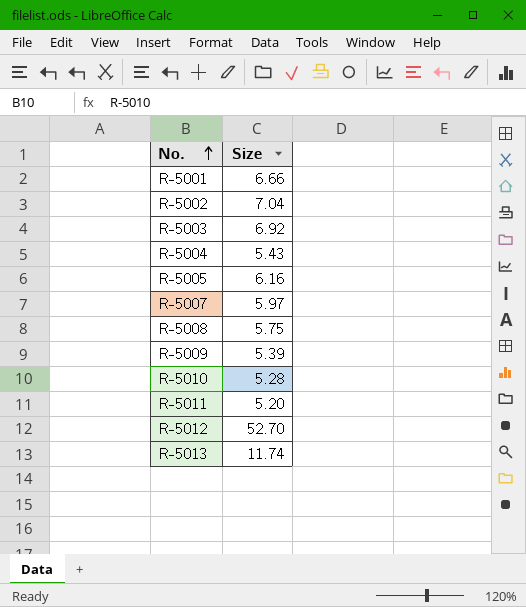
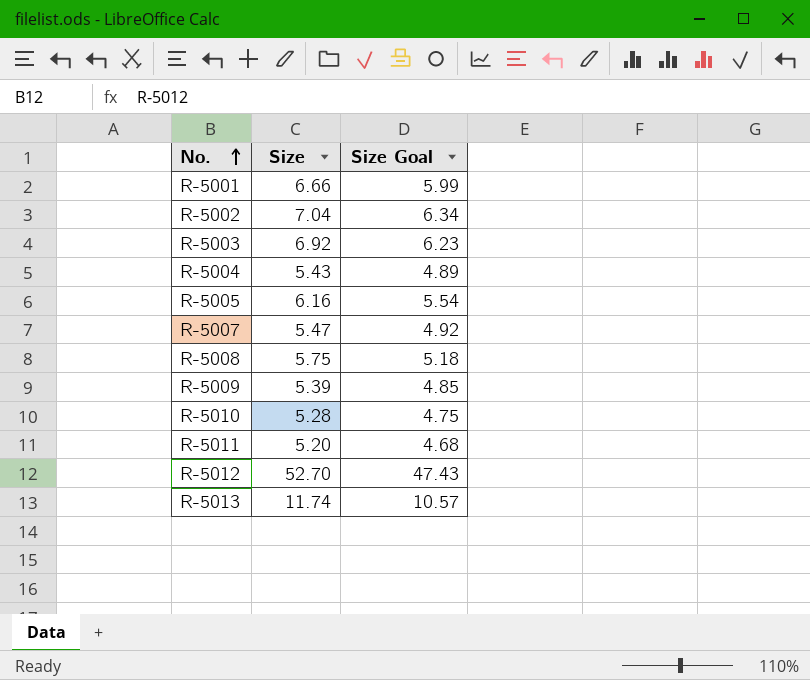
column Size Goal | formula: none -> [Size] * 0.9
R-5007 | Size: 5.97 -> 5.47

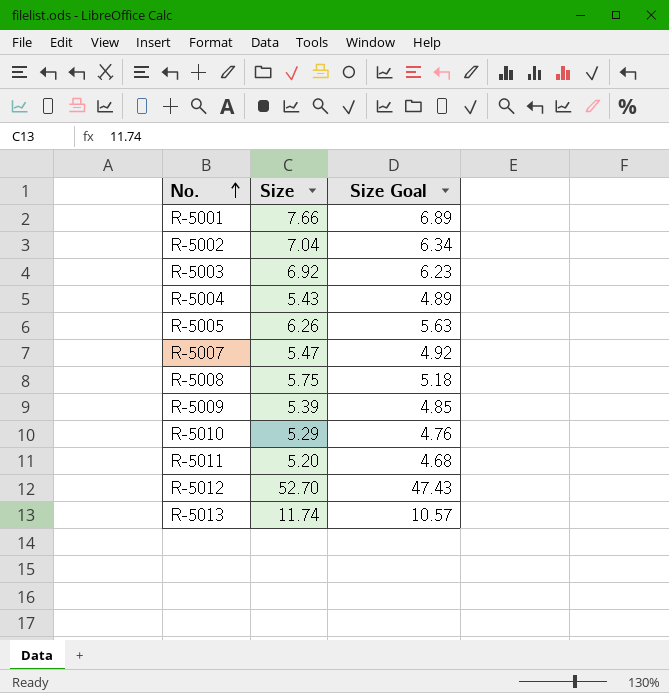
R-5001 | Size: 6.66 -> 7.66
R-5001 | Size Goal: 5.99 -> 6.89
R-5005 | Size: 6.16 -> 6.26
R-5005 | Size Goal: 5.54 -> 5.63
R-5010 | Size: 5.28 -> 5.29
R-5010 | Size Goal: 4.75 -> 4.76

